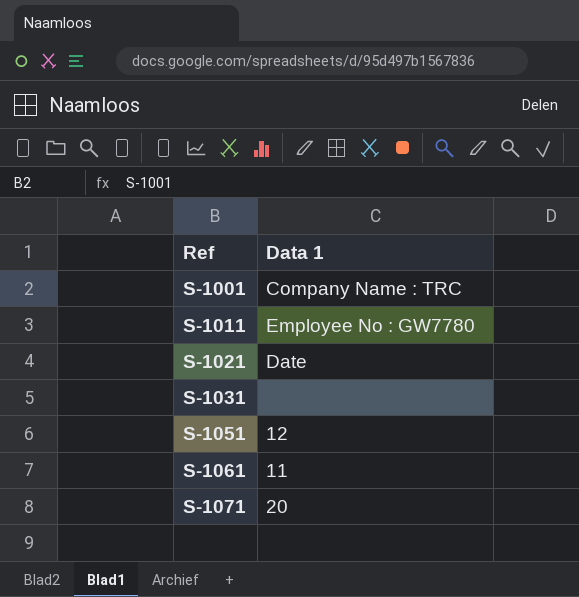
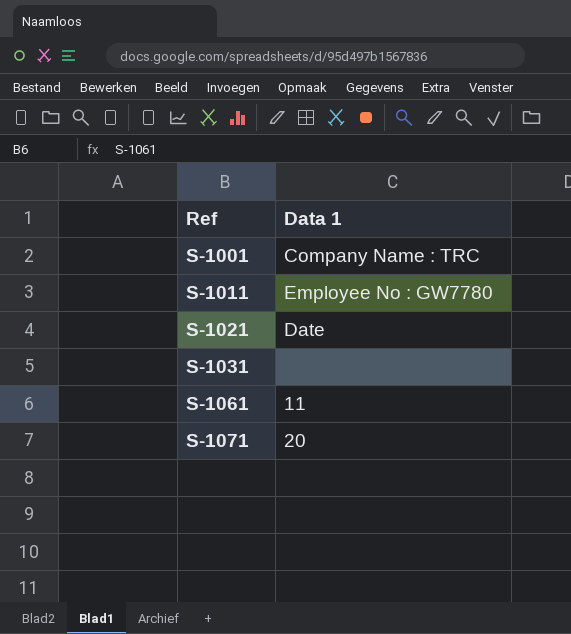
row S-1051: 12 -> none

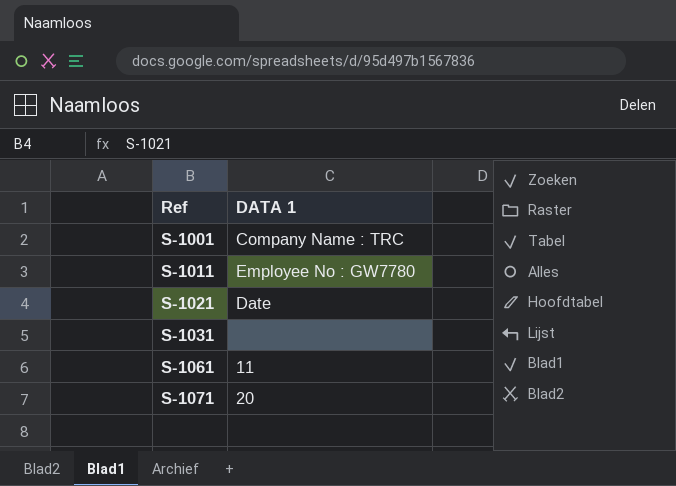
column name: Data 1 -> DATA 1

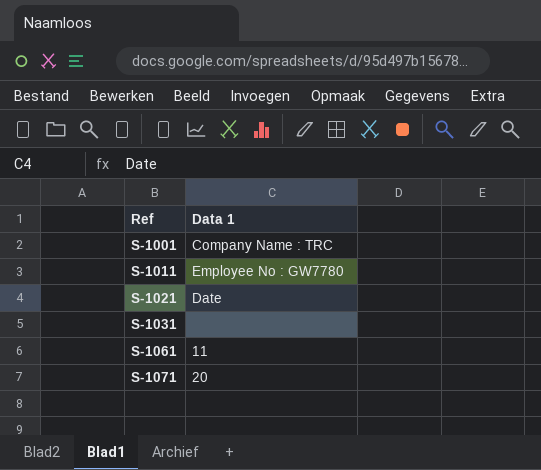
column name: DATA 1 -> Data 1

